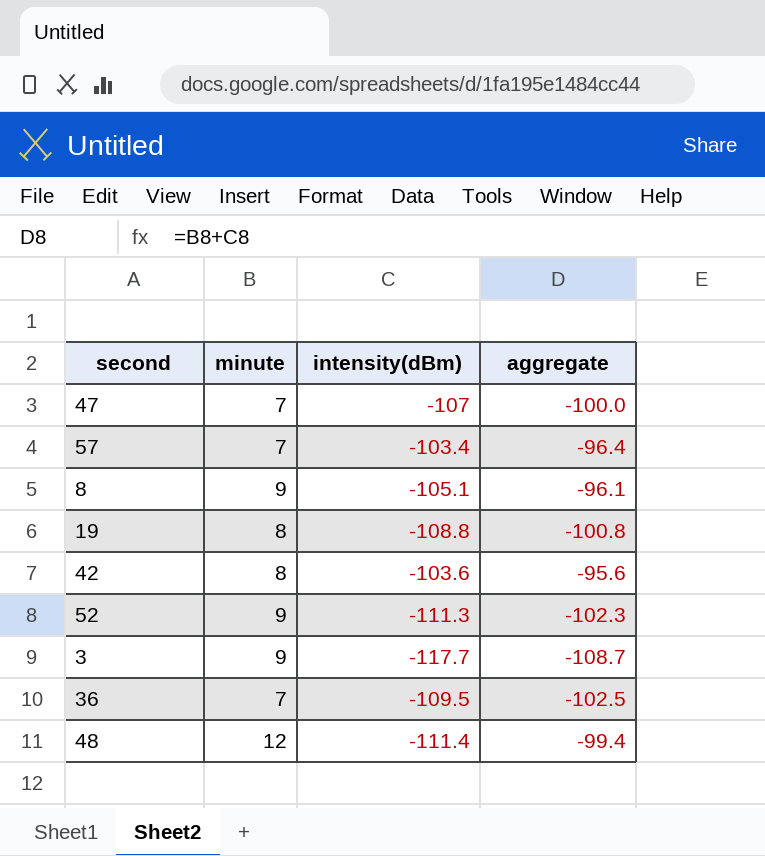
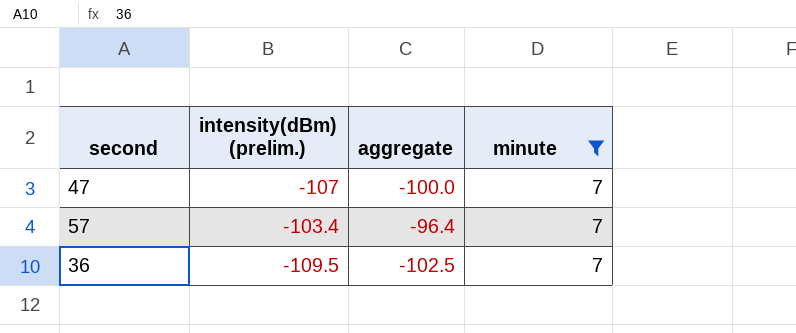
filter: none -> minute = 7
column name: intensity(dBm) -> intensity(dBm) (prelim.)
column minute | position: 2 -> 4

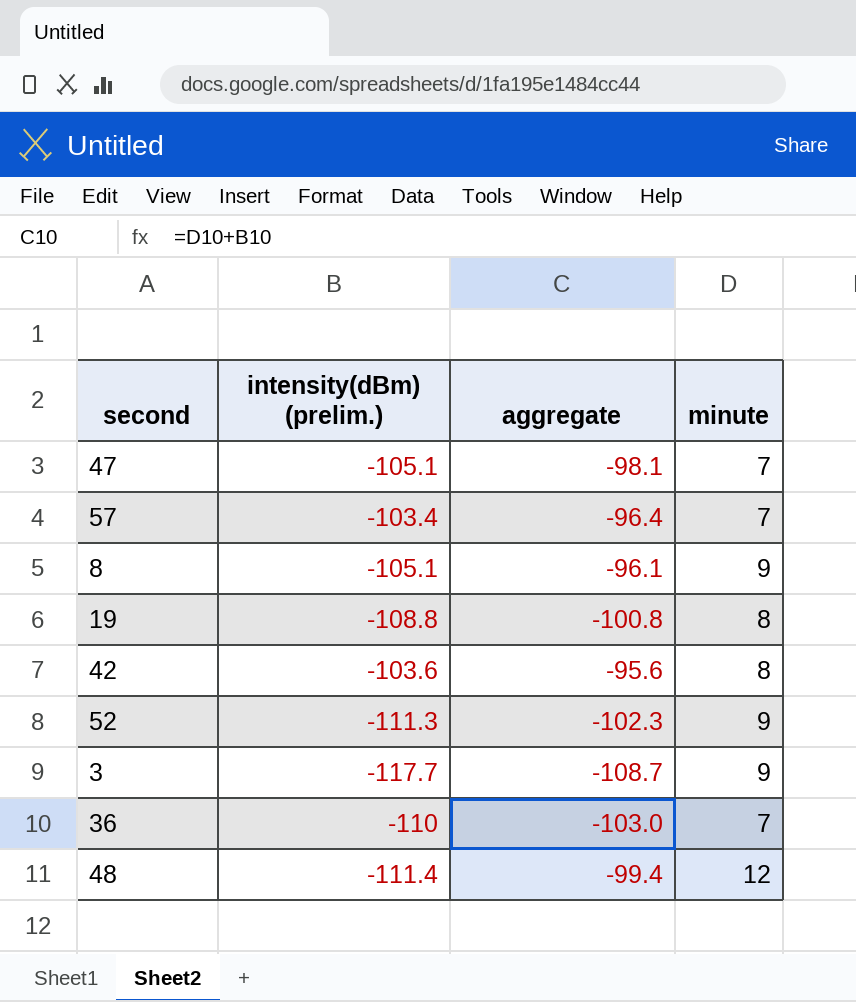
filter: minute = 7 -> none
47 | intensity(dBm) (prelim.): -107 -> -105.1
47 | aggregate: -100.0 -> -98.1
36 | intensity(dBm) (prelim.): -109.5 -> -110
36 | aggregate: -102.5 -> -103.0

